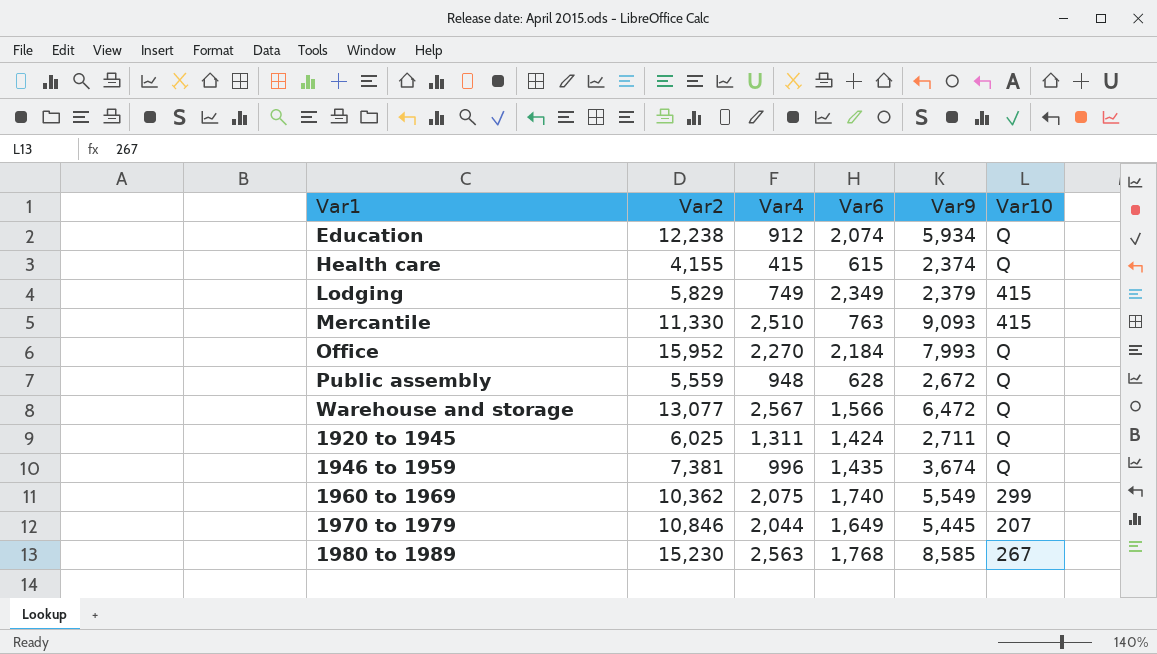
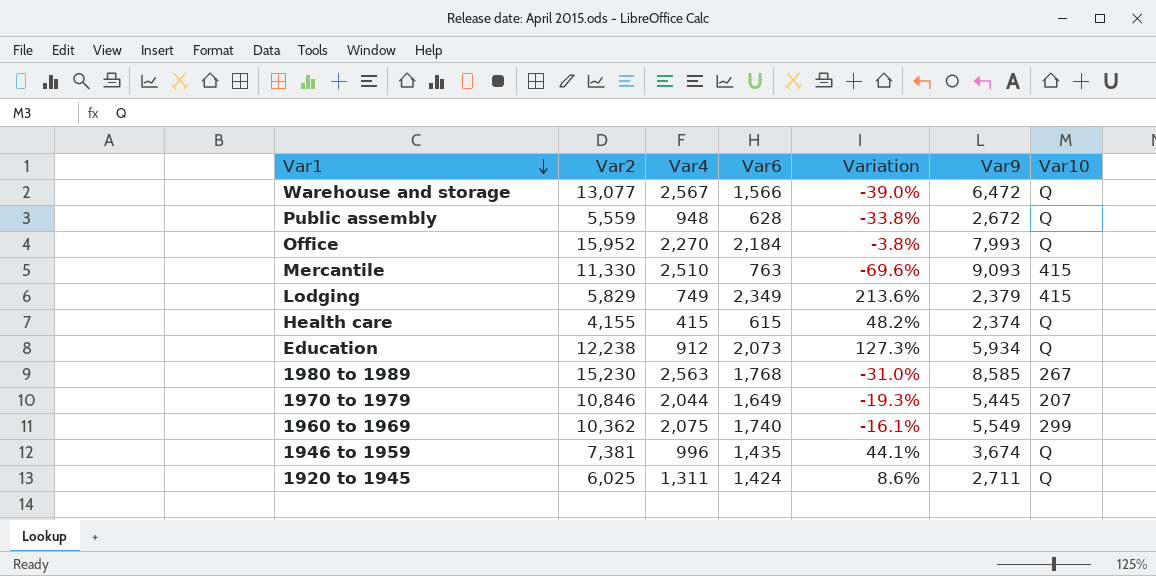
row order: none -> Var1 descending
column Variation | formula: none -> ([Var6] - [Var4]) / [Var4]
Education | Var6: 2,074 -> 2,073

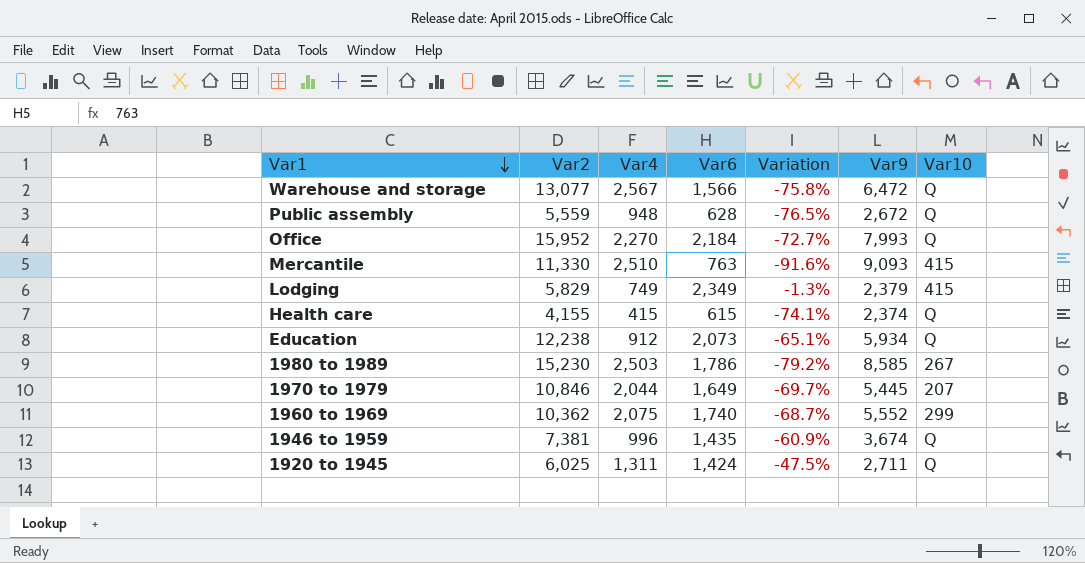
column Variation | formula: ([Var6] - [Var4]) / [Var4] -> ([Var6] - [Var9]) / [Var9]
1980 to 1989 | Var4: 2,563 -> 2,503
1980 to 1989 | Var6: 1,768 -> 1,786
1960 to 1969 | Var9: 5,549 -> 5,552

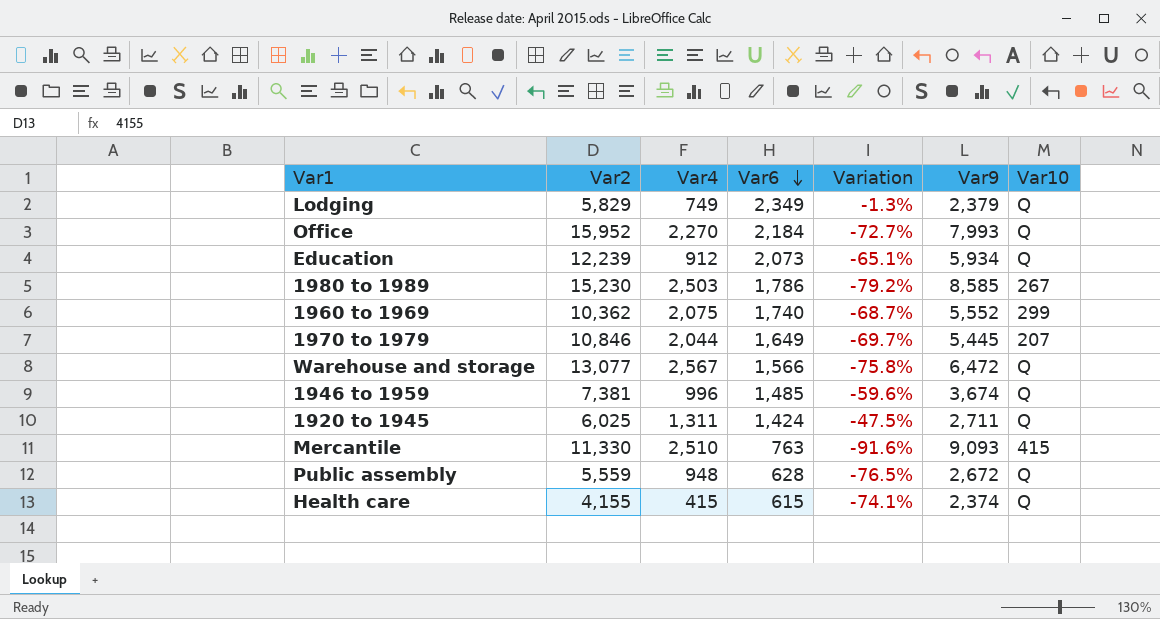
row order: Var1 descending -> Var6 descending
Lodging | Var10: 415 -> Q
Education | Var2: 12,238 -> 12,239
1946 to 1959 | Var6: 1,435 -> 1,485
1946 to 1959 | Variation: -60.9% -> -59.6%

